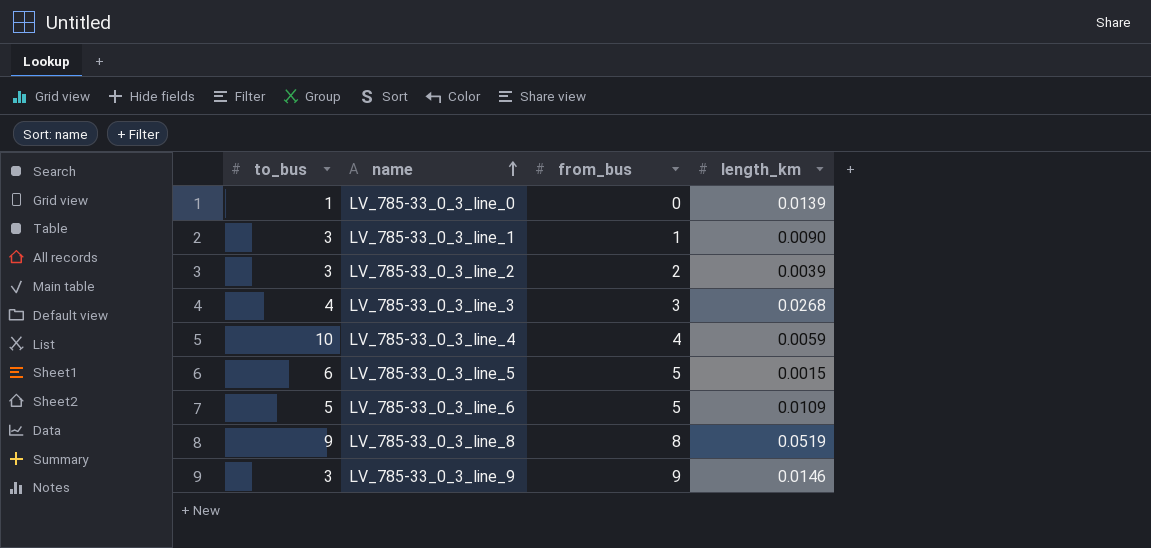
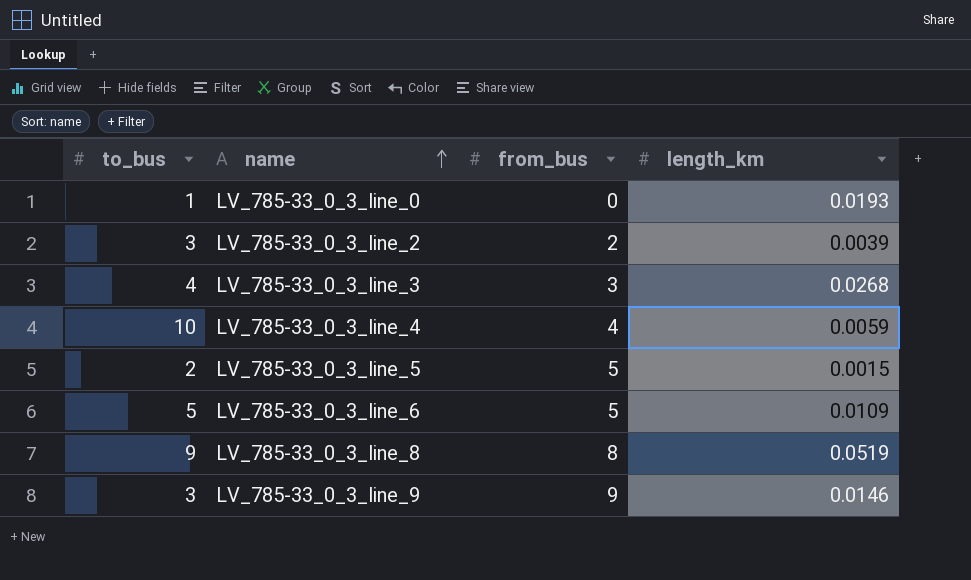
row LV_785-33_0_3_line_1: 3 | 1 | 0.0090 -> none
LV_785-33_0_3_line_0 | length_km: 0.0139 -> 0.0193
LV_785-33_0_3_line_5 | to_bus: 6 -> 2

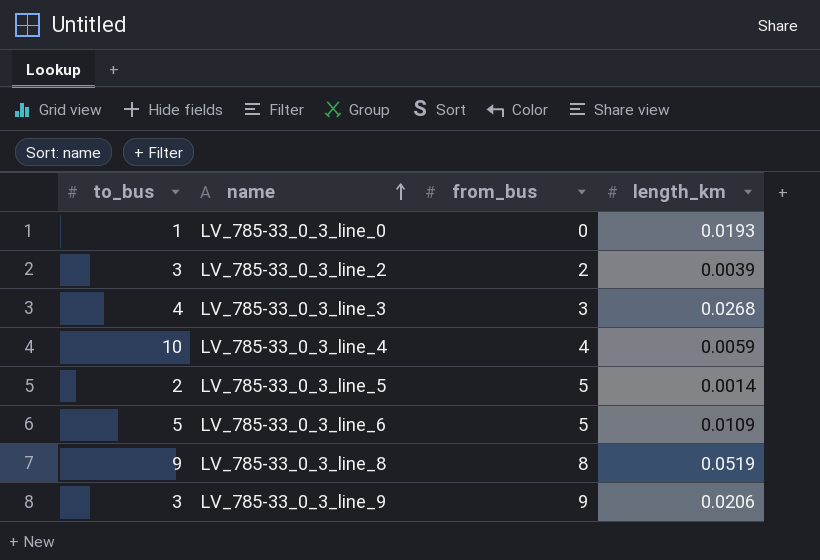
LV_785-33_0_3_line_5 | length_km: 0.0015 -> 0.0014
LV_785-33_0_3_line_9 | length_km: 0.0146 -> 0.0206

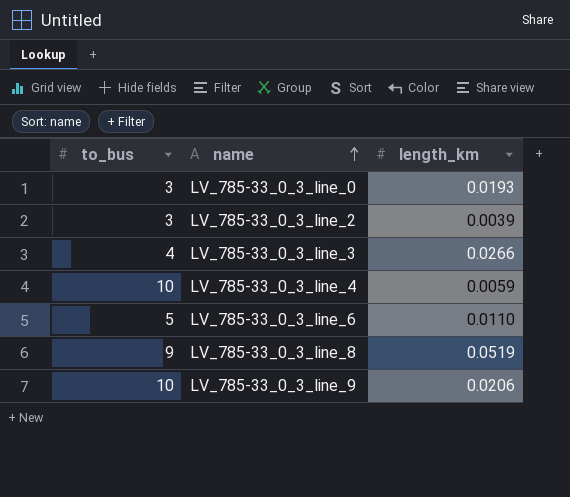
column from_bus | position: 3 -> none
row LV_785-33_0_3_line_5: 2 | 5 | 0.0014 -> none
LV_785-33_0_3_line_0 | to_bus: 1 -> 3
LV_785-33_0_3_line_3 | length_km: 0.0268 -> 0.0266
LV_785-33_0_3_line_6 | length_km: 0.0109 -> 0.0110
LV_785-33_0_3_line_9 | to_bus: 3 -> 10

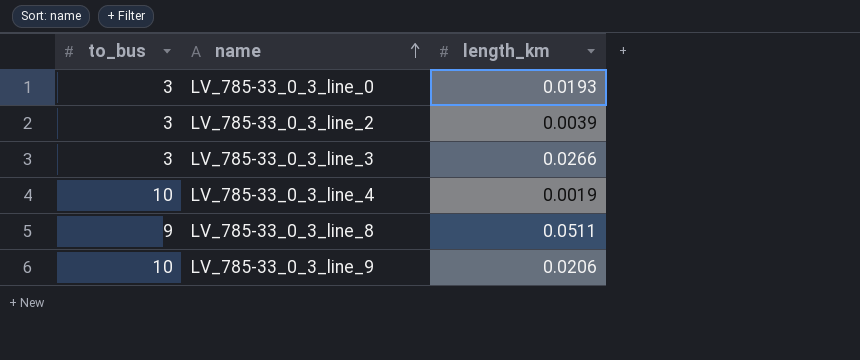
row LV_785-33_0_3_line_6: 5 | 0.0110 -> none
LV_785-33_0_3_line_3 | to_bus: 4 -> 3
LV_785-33_0_3_line_4 | length_km: 0.0059 -> 0.0019
LV_785-33_0_3_line_8 | length_km: 0.0519 -> 0.0511

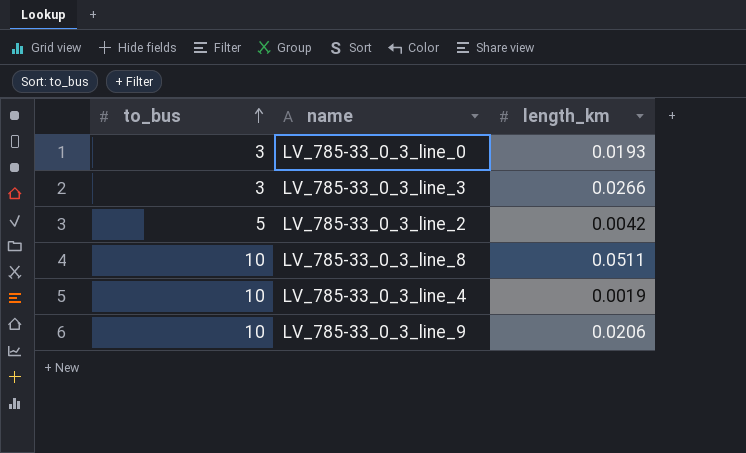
row order: name ascending -> to_bus ascending
LV_785-33_0_3_line_2 | to_bus: 3 -> 5
LV_785-33_0_3_line_2 | length_km: 0.0039 -> 0.0042
LV_785-33_0_3_line_8 | to_bus: 9 -> 10

